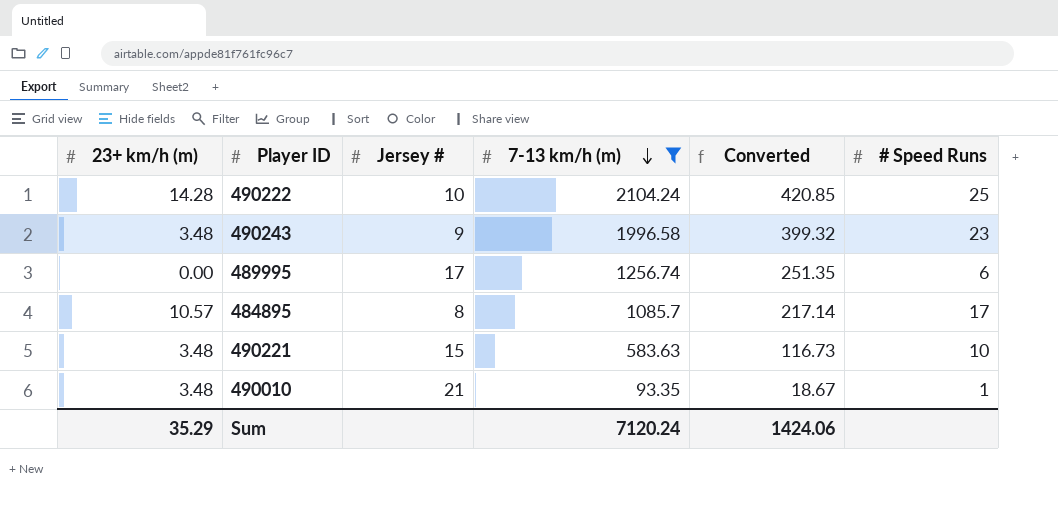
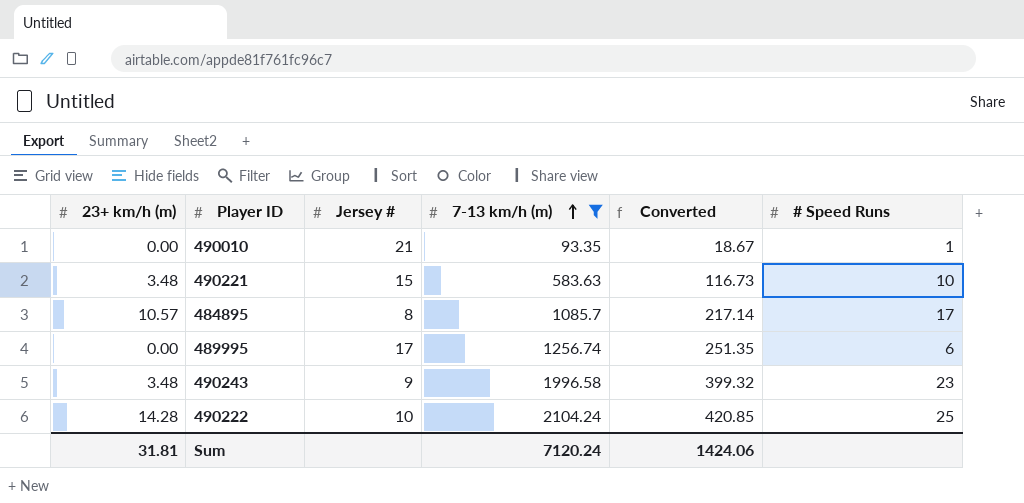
row order: 7-13 km/h (m) descending -> 7-13 km/h (m) ascending
490010 | 23+ km/h (m): 3.48 -> 0.00
Sum | 23+ km/h (m): 35.29 -> 31.81

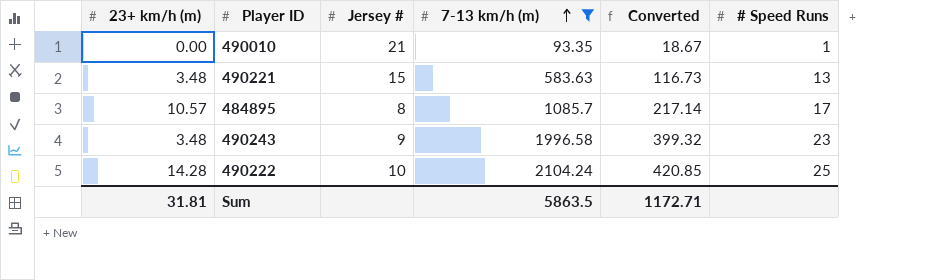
row 489995: 0.00 | 17 | 1256.74 | 251.35 | 6 -> none
490221 | # Speed Runs: 10 -> 13
Sum | 7-13 km/h (m): 7120.24 -> 5863.5
Sum | Converted: 1424.06 -> 1172.71

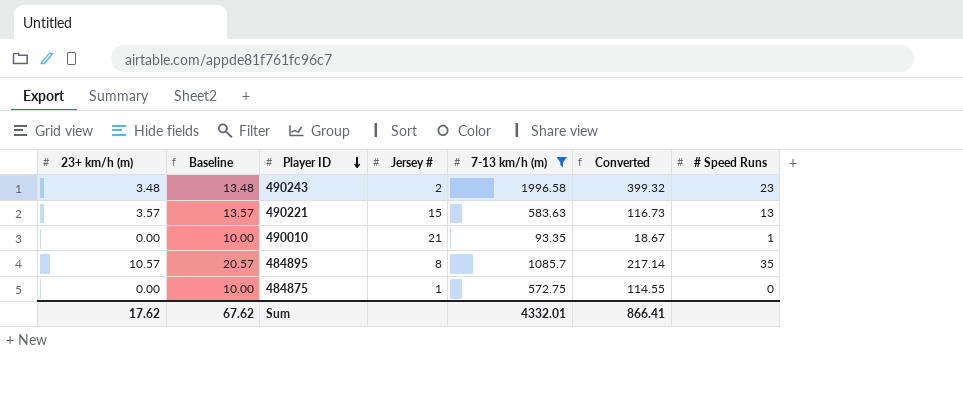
row order: 7-13 km/h (m) ascending -> Player ID descending
column Baseline | formula: none -> [23+ km/h (m)] + 10
row 490222: 14.28 | 10 | 2104.24 | 420.85 | 25 -> none
490243 | Jersey #: 9 -> 2
490221 | 23+ km/h (m): 3.48 -> 3.57
484895 | # Speed Runs: 17 -> 35
row 484875: none -> 0.00 | 10.00 | 1 | 572.75 | 114.55 | 0
Sum | 23+ km/h (m): 31.81 -> 17.62
Sum | 7-13 km/h (m): 5863.5 -> 4332.01
Sum | Converted: 1172.71 -> 866.41

